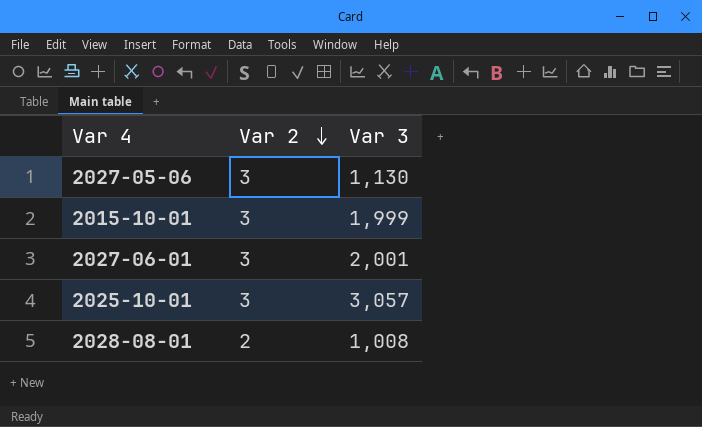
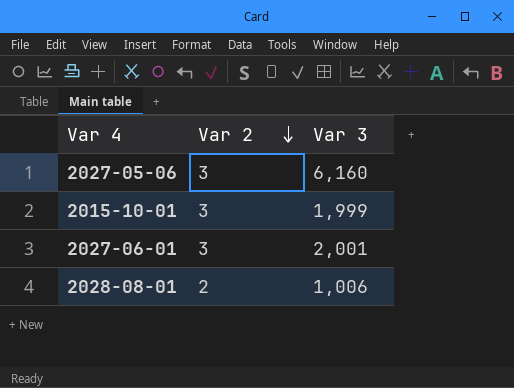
row 2025-10-01: 3 | 3,057 -> none
2027-05-06 | Var 3: 1,130 -> 6,160
2028-08-01 | Var 3: 1,008 -> 1,006

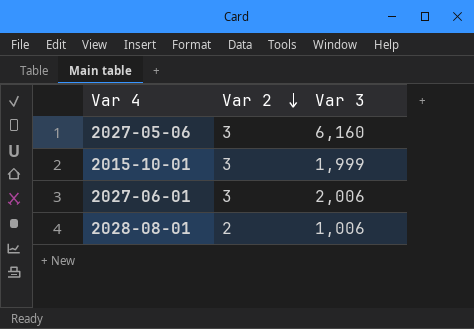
2027-06-01 | Var 3: 2,001 -> 2,006

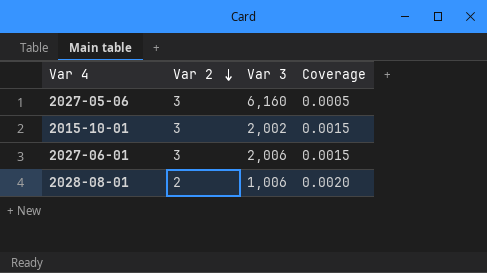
column Coverage | formula: none -> [Var 2] / [Var 3]
2015-10-01 | Var 3: 1,999 -> 2,002

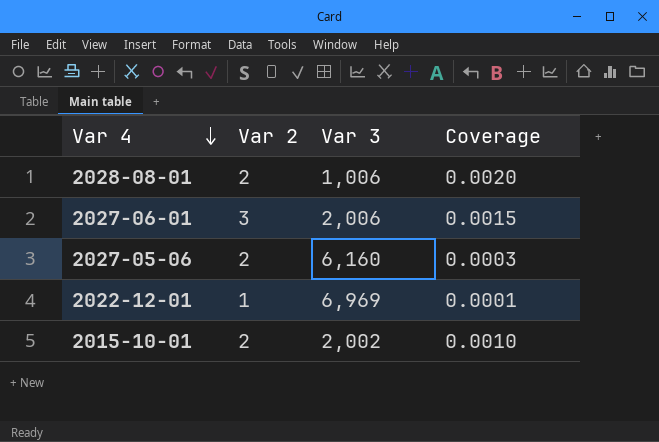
row order: Var 2 descending -> Var 4 descending
2027-05-06 | Var 2: 3 -> 2
2027-05-06 | Coverage: 0.0005 -> 0.0003
row 2022-12-01: none -> 1 | 6,969 | 0.0001
2015-10-01 | Var 2: 3 -> 2
2015-10-01 | Coverage: 0.0015 -> 0.0010

